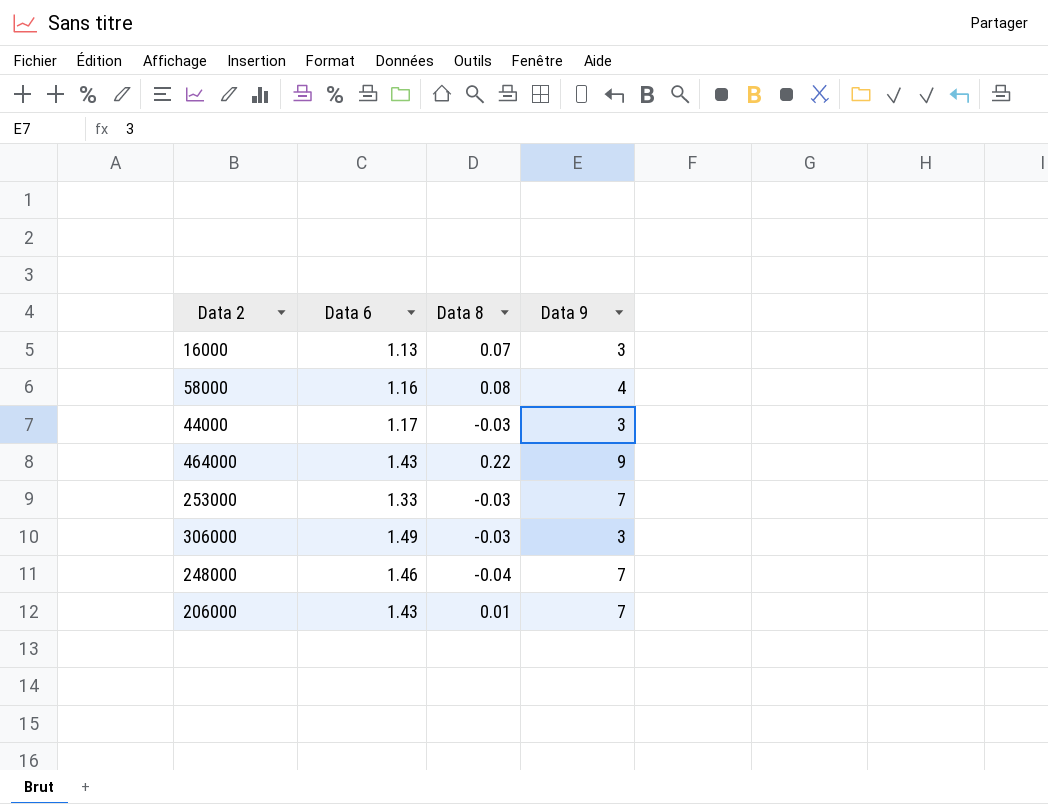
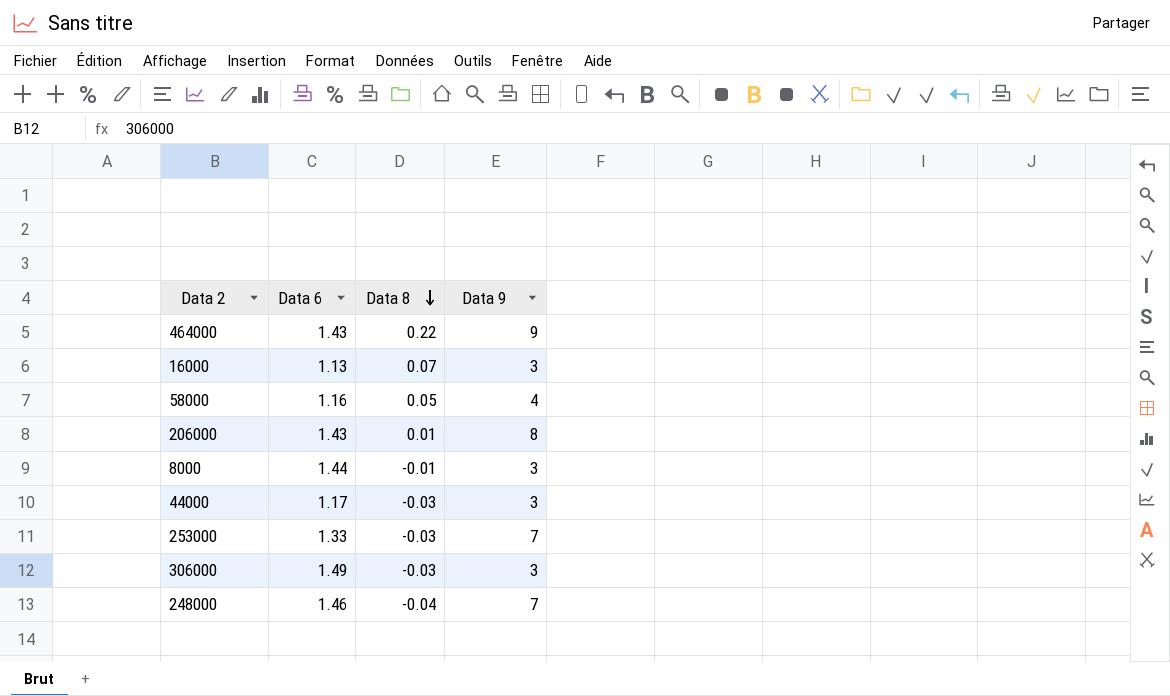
row order: none -> Data 8 descending
58000 | Data 8: 0.08 -> 0.05
206000 | Data 9: 7 -> 8
row 8000: none -> 1.44 | -0.01 | 3

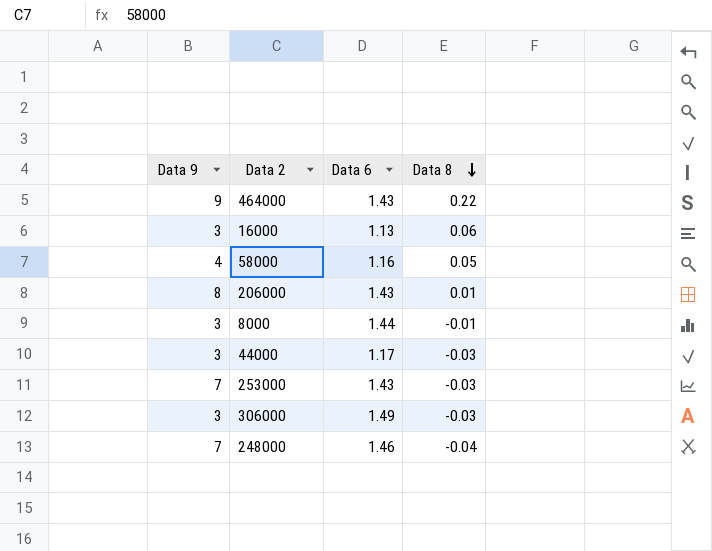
column Data 9 | position: 4 -> 1
16000 | Data 8: 0.07 -> 0.06
253000 | Data 6: 1.33 -> 1.43

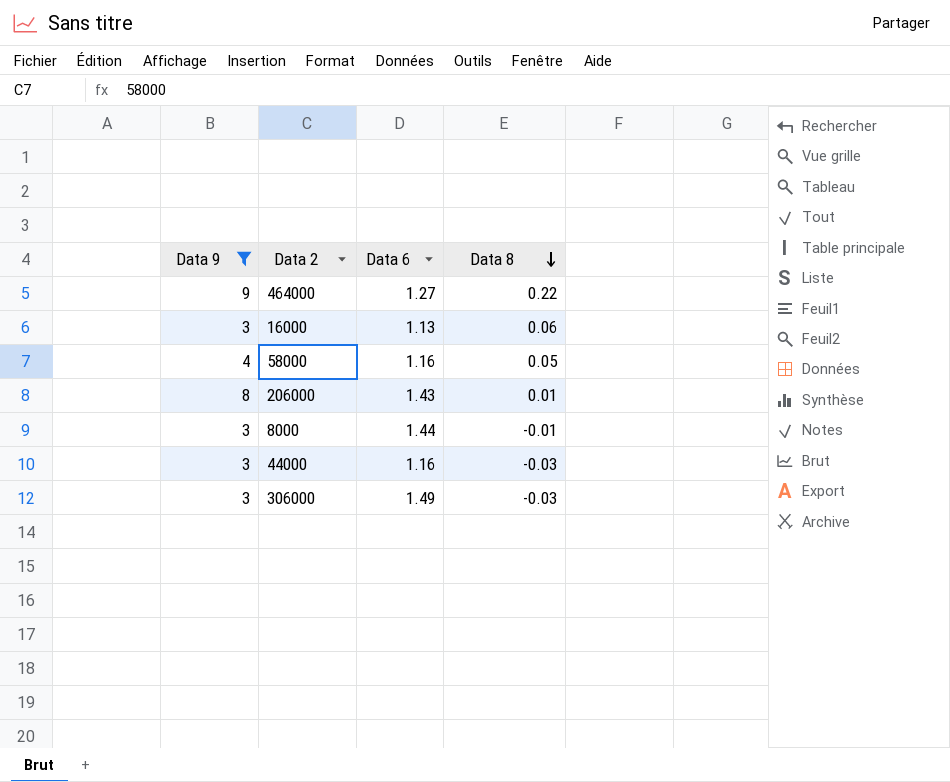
filter: none -> Data 9 != 7
464000 | Data 6: 1.43 -> 1.27
44000 | Data 6: 1.17 -> 1.16

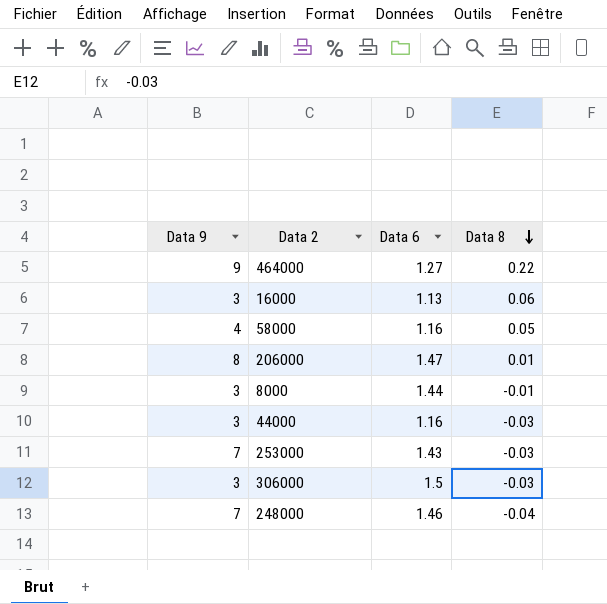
filter: Data 9 != 7 -> none
206000 | Data 6: 1.43 -> 1.47
306000 | Data 6: 1.49 -> 1.5

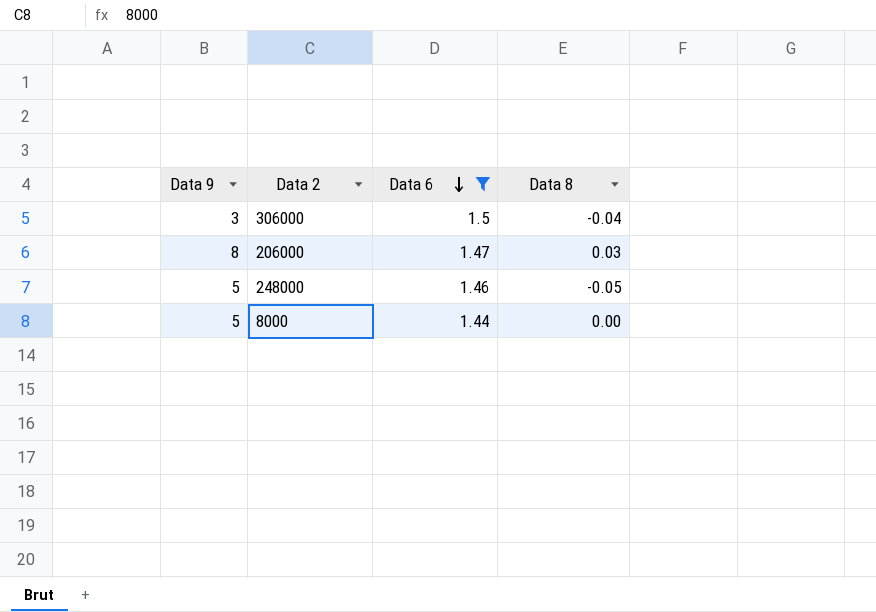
filter: none -> Data 6 >= 1.44
row order: Data 8 descending -> Data 6 descending
306000 | Data 8: -0.03 -> -0.04
206000 | Data 8: 0.01 -> 0.03
248000 | Data 9: 7 -> 5
248000 | Data 8: -0.04 -> -0.05
8000 | Data 9: 3 -> 5
8000 | Data 8: -0.01 -> 0.00

